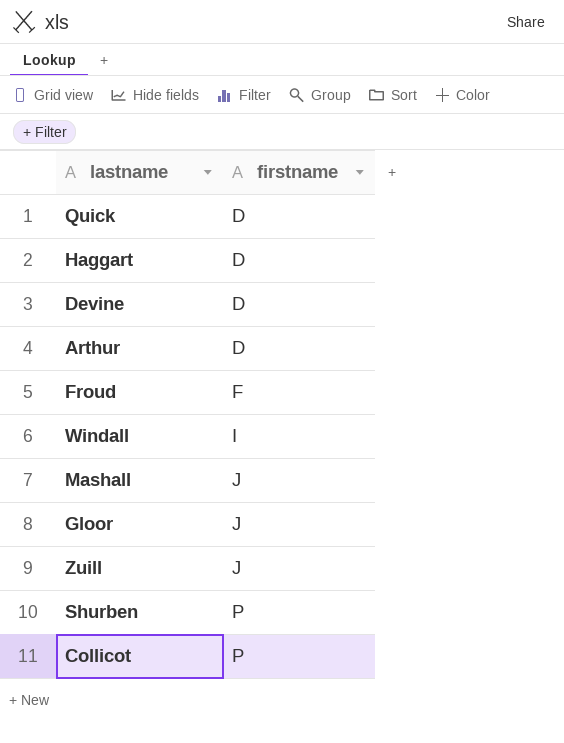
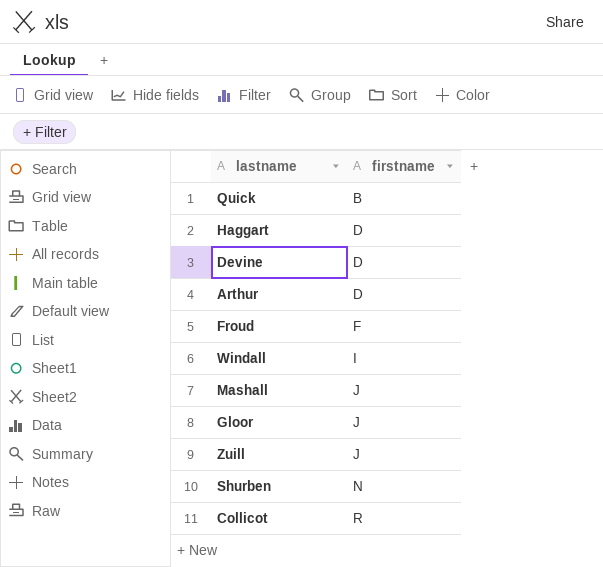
Quick | firstname: D -> B
Shurben | firstname: P -> N
Collicot | firstname: P -> R

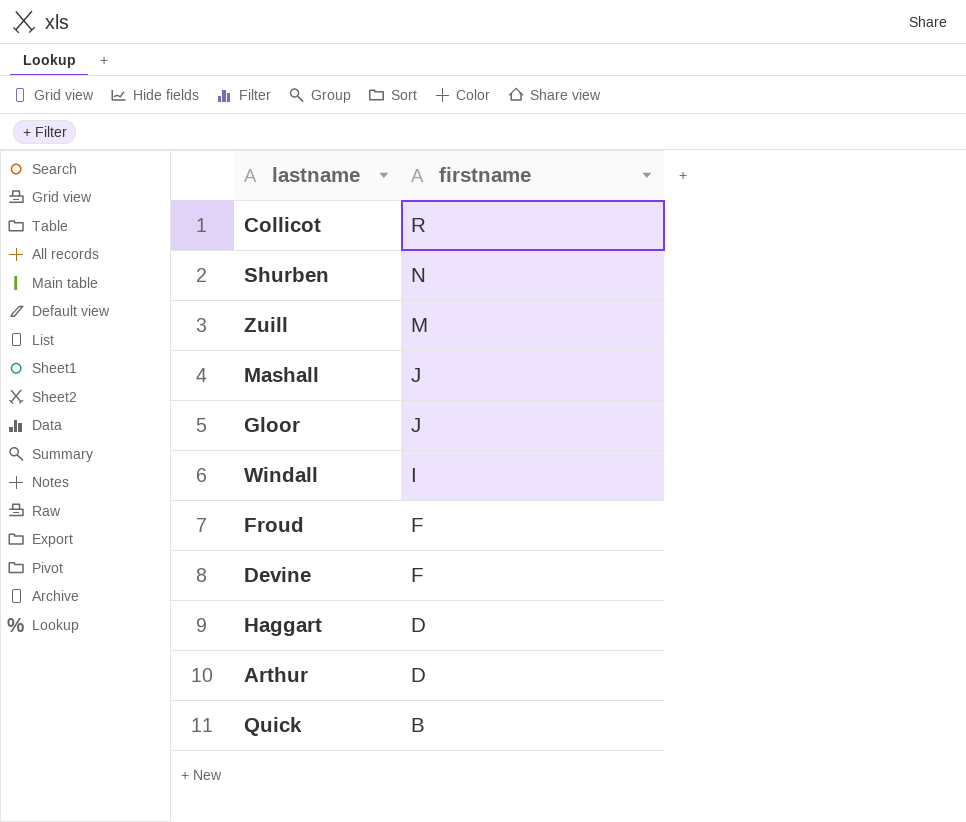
row order: firstname ascending -> firstname descending
Zuill | firstname: J -> M
Devine | firstname: D -> F

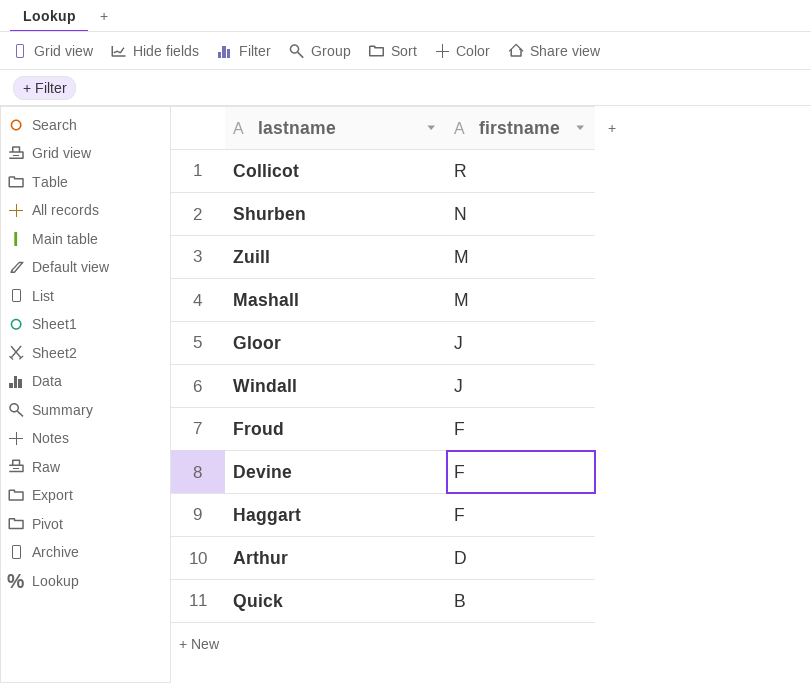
Mashall | firstname: J -> M
Windall | firstname: I -> J
Haggart | firstname: D -> F

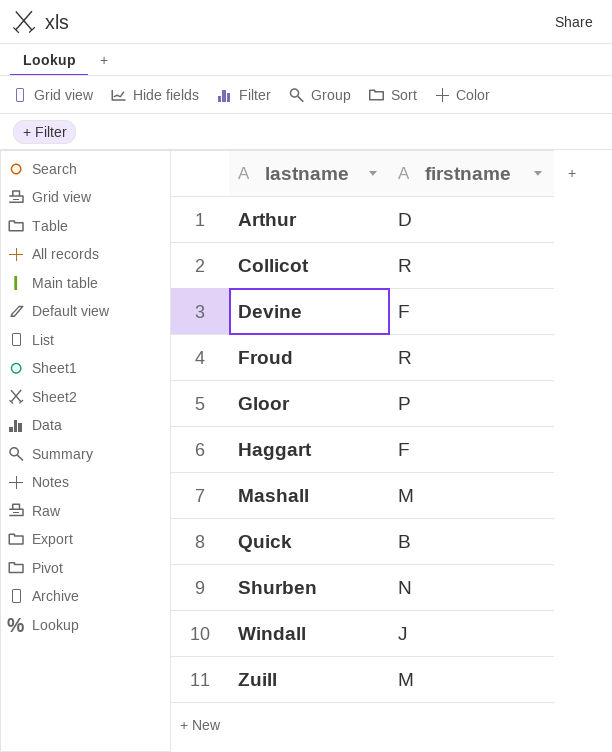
row order: firstname descending -> lastname ascending
Froud | firstname: F -> R
Gloor | firstname: J -> P

